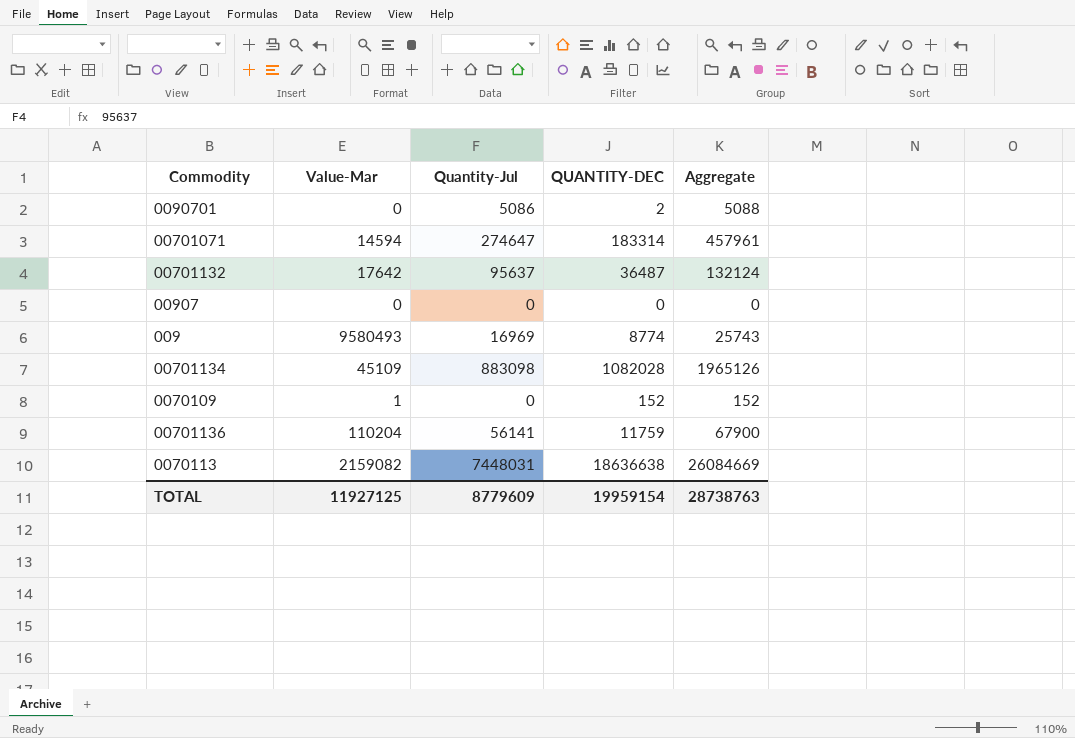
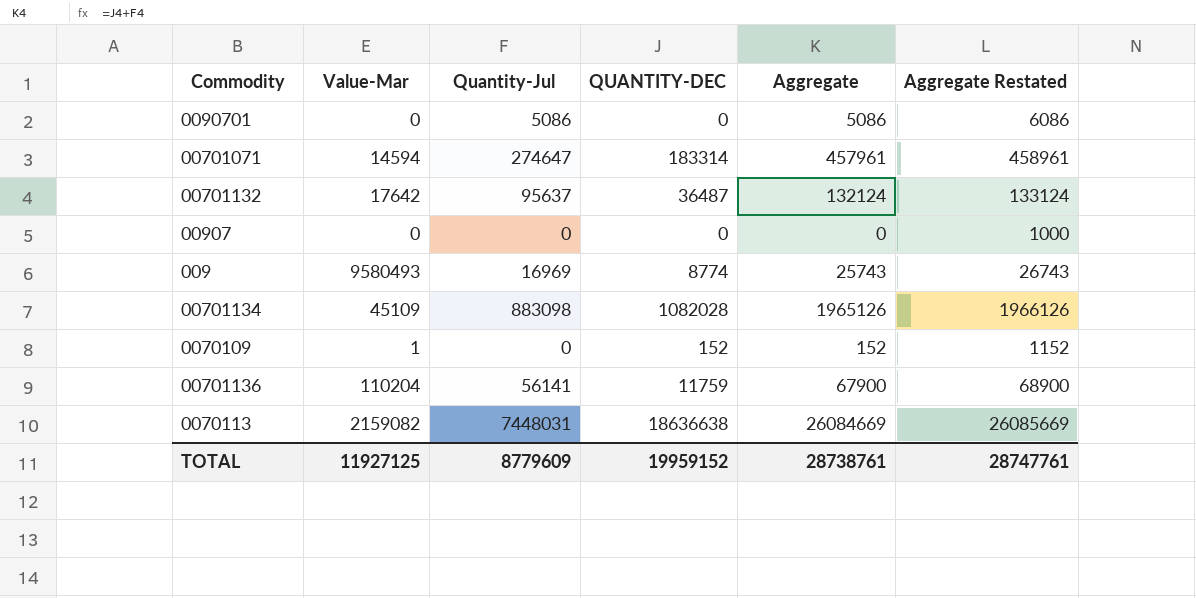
column Aggregate Restated | formula: none -> [Aggregate] + 1000
0090701 | QUANTITY-DEC: 2 -> 0
0090701 | Aggregate: 5088 -> 5086
TOTAL | QUANTITY-DEC: 19959154 -> 19959152
TOTAL | Aggregate: 28738763 -> 28738761

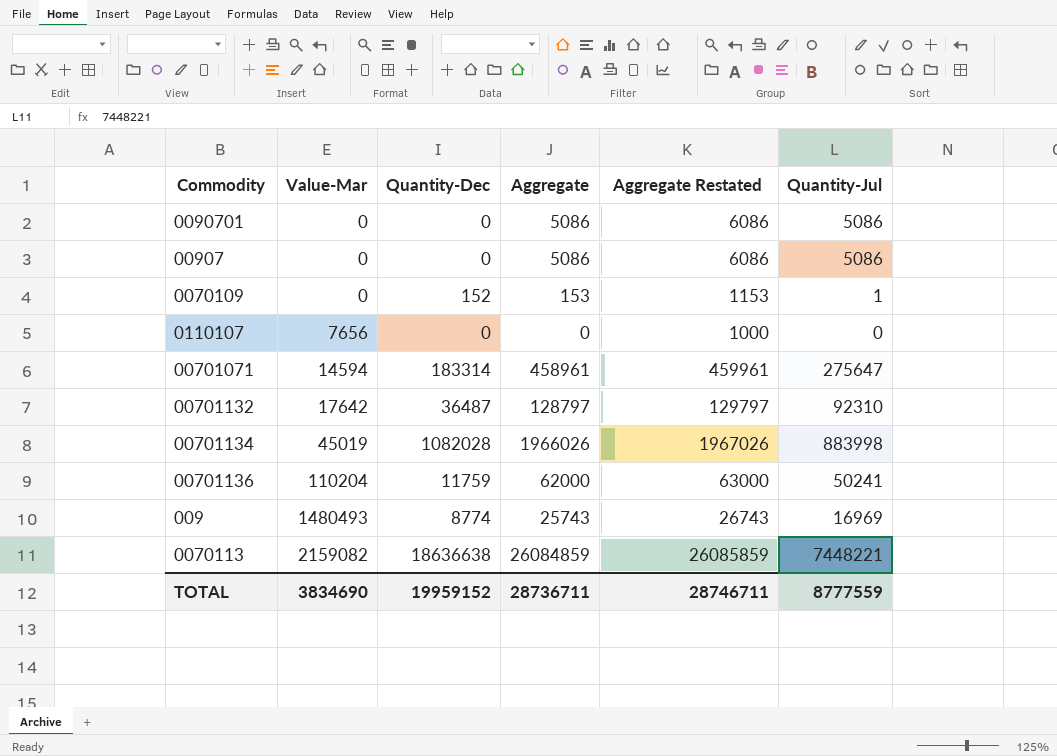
row order: none -> Value-Mar ascending
column name: QUANTITY-DEC -> Quantity-Dec
column Quantity-Jul | position: 3 -> 6
00907 | Aggregate: 0 -> 5086
00907 | Aggregate Restated: 1000 -> 6086
00907 | Quantity-Jul: 0 -> 5086
0070109 | Value-Mar: 1 -> 0
0070109 | Aggregate: 152 -> 153
0070109 | Aggregate Restated: 1152 -> 1153
0070109 | Quantity-Jul: 0 -> 1
row 0110107: none -> 7656 | 0 | 0 | 1000 | 0
00701071 | Aggregate: 457961 -> 458961
00701071 | Aggregate Restated: 458961 -> 459961
00701071 | Quantity-Jul: 274647 -> 275647
00701132 | Aggregate: 132124 -> 128797
00701132 | Aggregate Restated: 133124 -> 129797
00701132 | Quantity-Jul: 95637 -> 92310
00701134 | Value-Mar: 45109 -> 45019
00701134 | Aggregate: 1965126 -> 1966026
00701134 | Aggregate Restated: 1966126 -> 1967026
00701134 | Quantity-Jul: 883098 -> 883998
00701136 | Aggregate: 67900 -> 62000
00701136 | Aggregate Restated: 68900 -> 63000
00701136 | Quantity-Jul: 56141 -> 50241
009 | Value-Mar: 9580493 -> 1480493
0070113 | Aggregate: 26084669 -> 26084859
0070113 | Aggregate Restated: 26085669 -> 26085859
0070113 | Quantity-Jul: 7448031 -> 7448221
TOTAL | Value-Mar: 11927125 -> 3834690
TOTAL | Aggregate: 28738761 -> 28736711
TOTAL | Aggregate Restated: 28747761 -> 28746711
TOTAL | Quantity-Jul: 8779609 -> 8777559

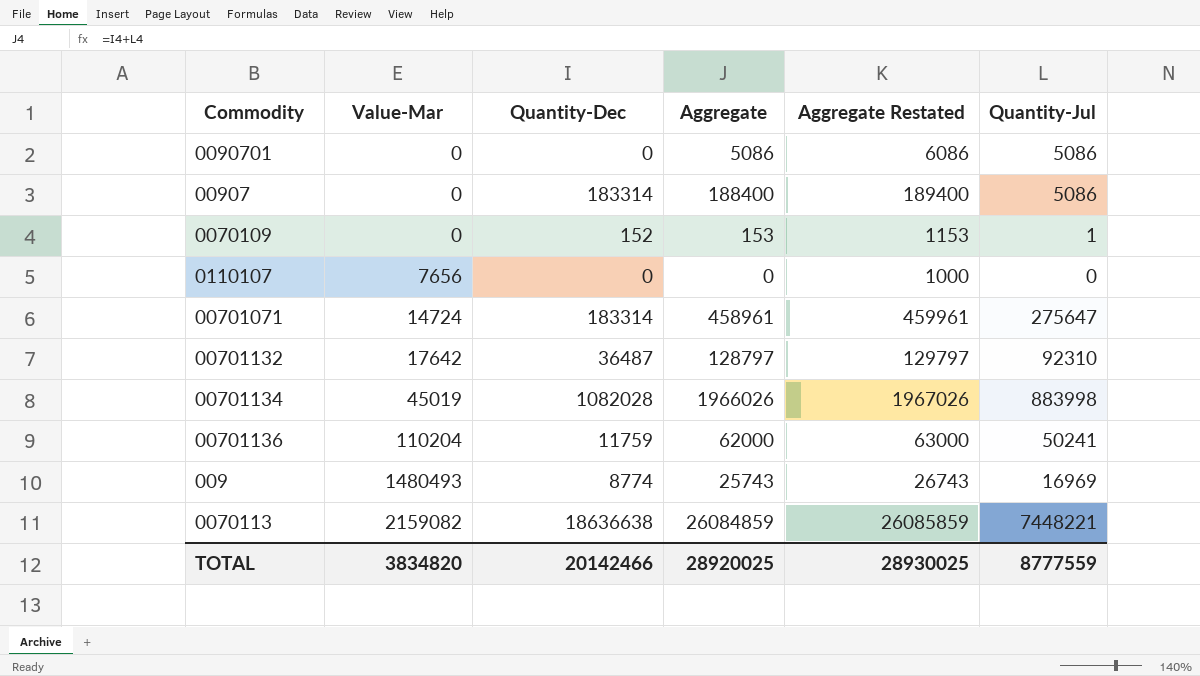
00907 | Quantity-Dec: 0 -> 183314
00907 | Aggregate: 5086 -> 188400
00907 | Aggregate Restated: 6086 -> 189400
00701071 | Value-Mar: 14594 -> 14724
TOTAL | Value-Mar: 3834690 -> 3834820
TOTAL | Quantity-Dec: 19959152 -> 20142466
TOTAL | Aggregate: 28736711 -> 28920025
TOTAL | Aggregate Restated: 28746711 -> 28930025

